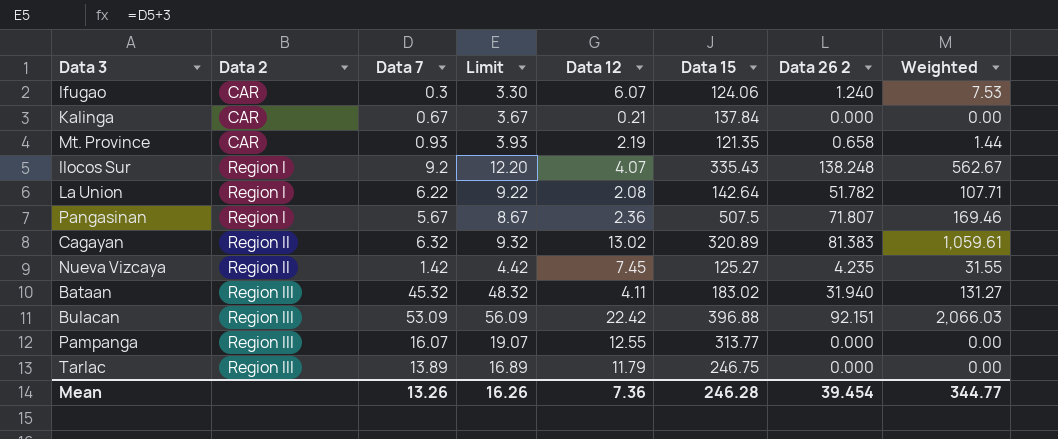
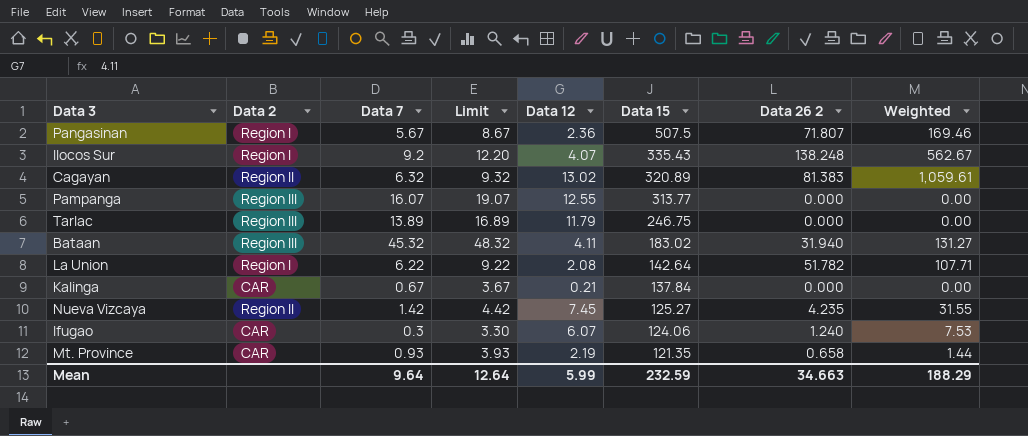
row order: Data 2 ascending -> Data 15 descending
row Bulacan: Region III | 53.09 | 56.09 | 22.42 | 396.88 | 92.151 | 2,066.03 -> none
Mean | Data 7: 13.26 -> 9.64
Mean | Limit: 16.26 -> 12.64
Mean | Data 12: 7.36 -> 5.99
Mean | Data 15: 246.28 -> 232.59
Mean | Data 26 2: 39.454 -> 34.663
Mean | Weighted: 344.77 -> 188.29

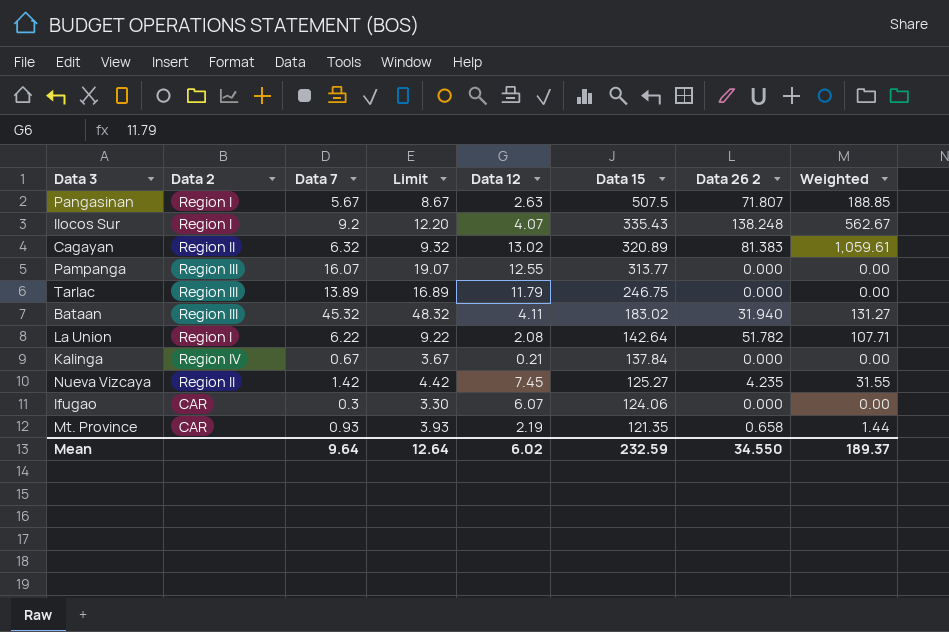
Pangasinan | Data 12: 2.36 -> 2.63
Pangasinan | Weighted: 169.46 -> 188.85
Kalinga | Data 2: CAR -> Region IV
Ifugao | Data 26 2: 1.240 -> 0.000
Ifugao | Weighted: 7.53 -> 0.00
Mean | Data 12: 5.99 -> 6.02
Mean | Data 26 2: 34.663 -> 34.550
Mean | Weighted: 188.29 -> 189.37

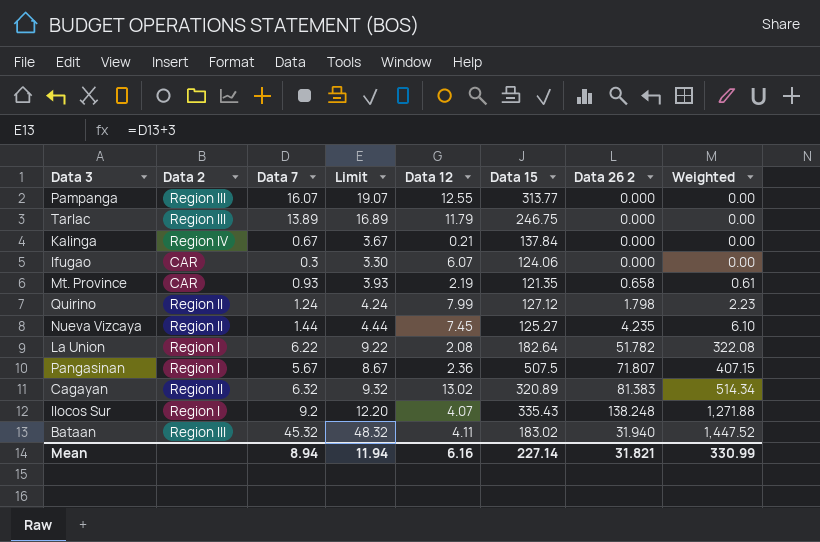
row order: Data 15 descending -> Weighted ascending
column Weighted | formula: [Data 12] * [Data 26 2] -> [Data 7] * [Data 26 2]
row Quirino: none -> Region II | 1.24 | 4.24 | 7.99 | 127.12 | 1.798 | 2.23
Nueva Vizcaya | Data 7: 1.42 -> 1.44
Nueva Vizcaya | Limit: 4.42 -> 4.44
La Union | Data 15: 142.64 -> 182.64
Pangasinan | Data 12: 2.63 -> 2.36
Mean | Data 7: 9.64 -> 8.94
Mean | Limit: 12.64 -> 11.94
Mean | Data 12: 6.02 -> 6.16
Mean | Data 15: 232.59 -> 227.14
Mean | Data 26 2: 34.550 -> 31.821
Mean | Weighted: 189.37 -> 330.99

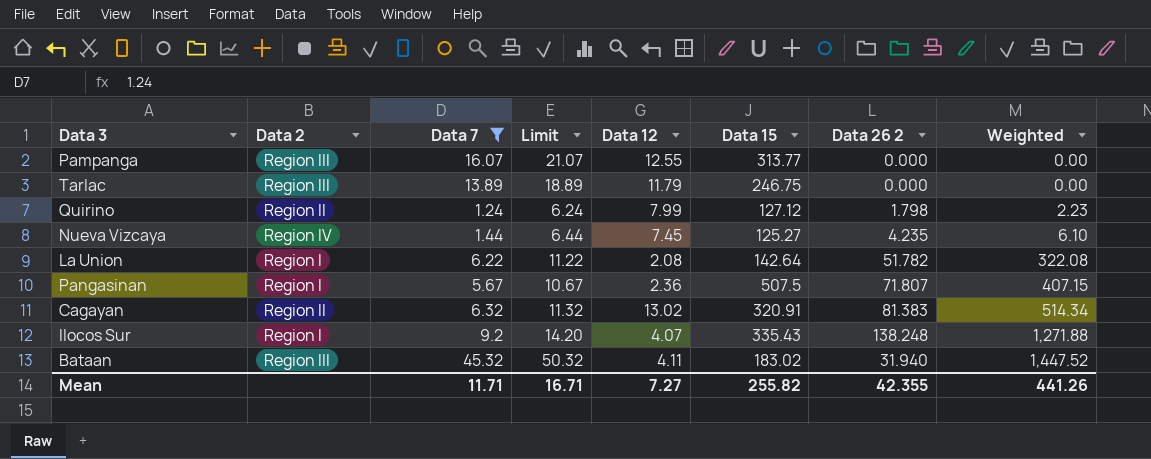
filter: none -> Data 7 >= 1.24
column Limit | formula: [Data 7] + 3 -> [Data 7] + 5
Nueva Vizcaya | Data 2: Region II -> Region IV
La Union | Data 15: 182.64 -> 142.64
Cagayan | Data 15: 320.89 -> 320.91
Mean | Data 7: 8.94 -> 11.71
Mean | Limit: 11.94 -> 16.71
Mean | Data 12: 6.16 -> 7.27
Mean | Data 15: 227.14 -> 255.82
Mean | Data 26 2: 31.821 -> 42.355
Mean | Weighted: 330.99 -> 441.26

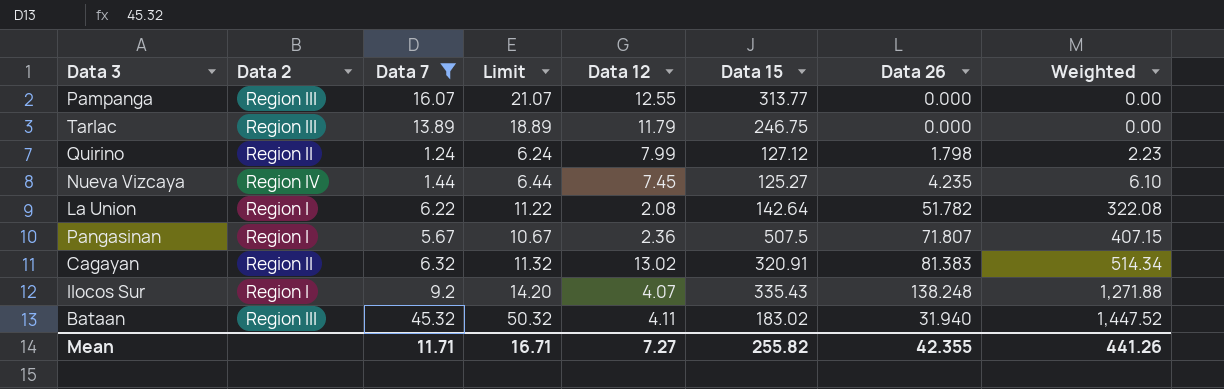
column name: Data 26 2 -> Data 26

